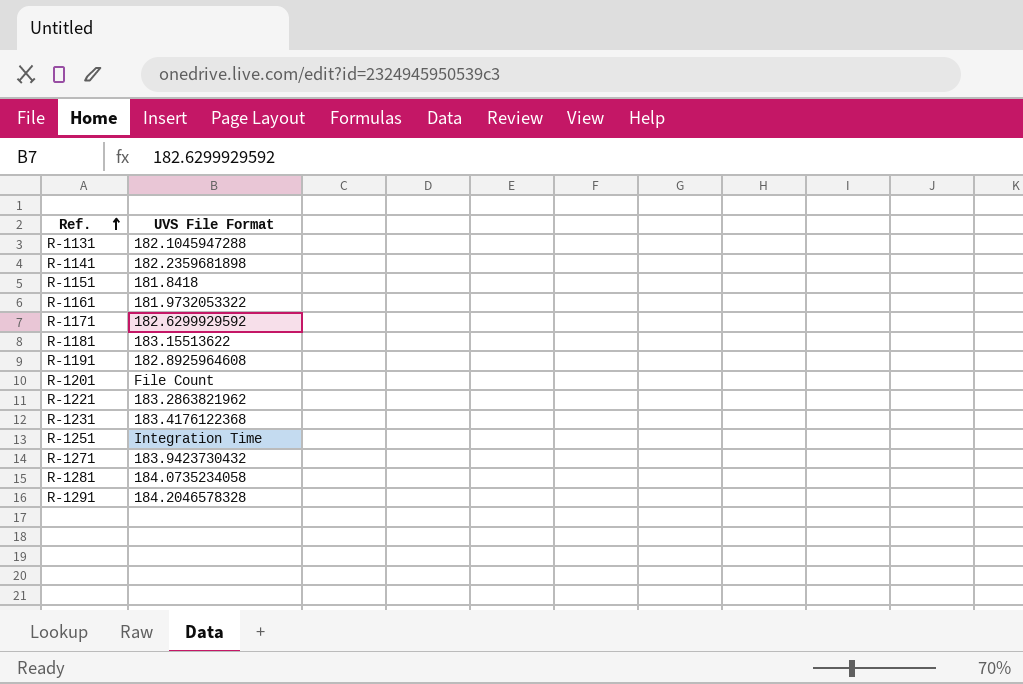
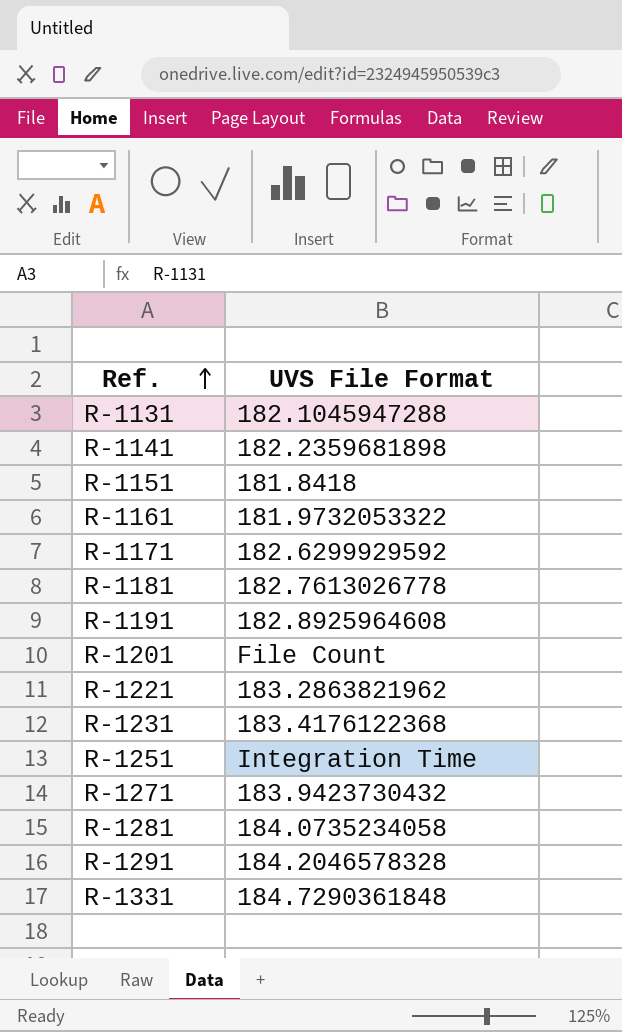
R-1181 | UVS File Format: 183.15513622 -> 182.7613026778
row R-1331: none -> 184.7290361848

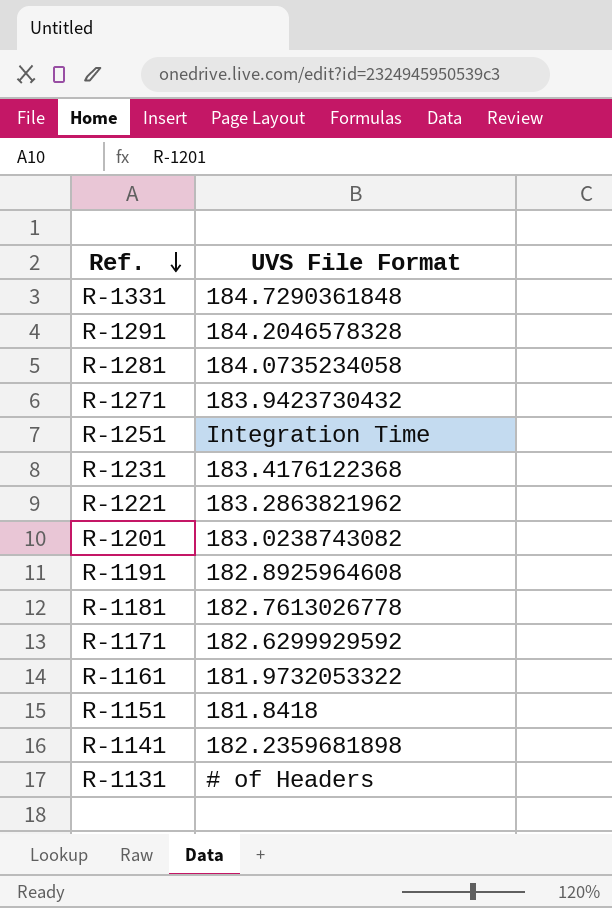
row order: Ref. ascending -> Ref. descending
R-1201 | UVS File Format: File Count -> 183.0238743082
R-1131 | UVS File Format: 182.1045947288 -> # of Headers

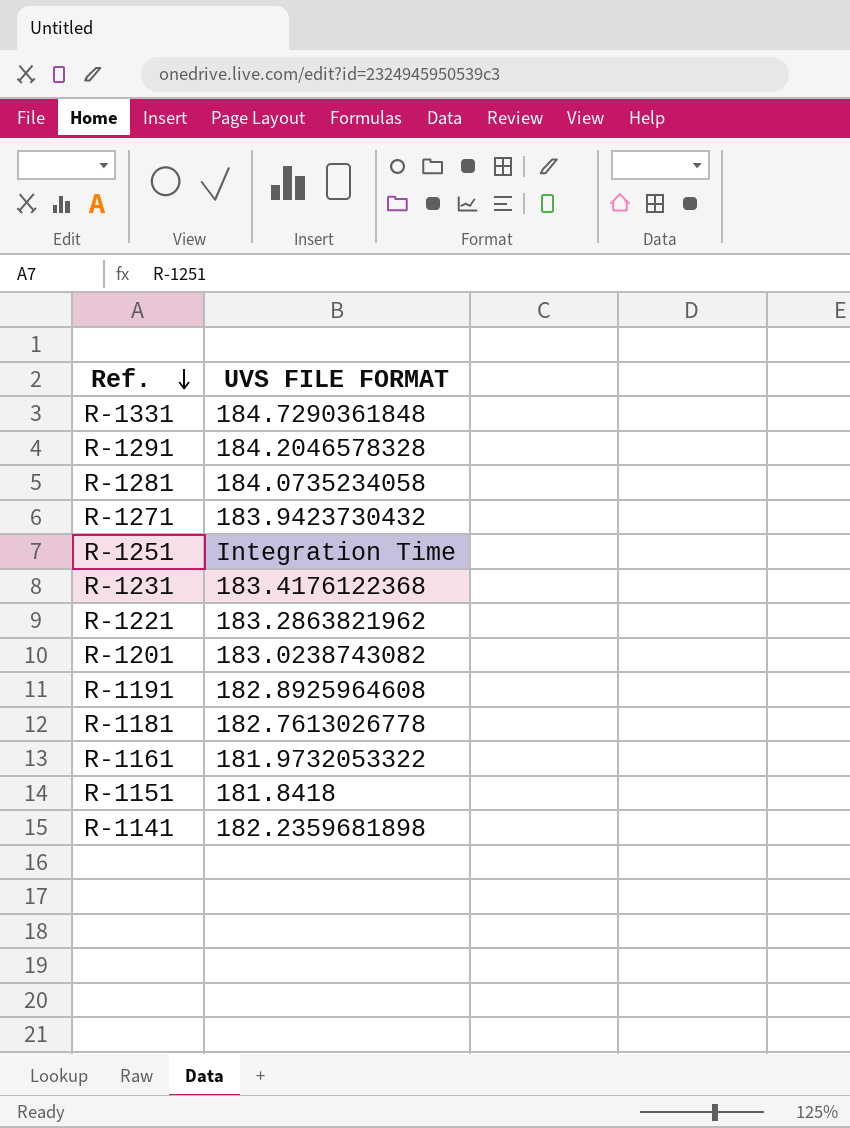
column name: UVS File Format -> UVS FILE FORMAT
row R-1171: 182.6299929592 -> none
row R-1131: # of Headers -> none

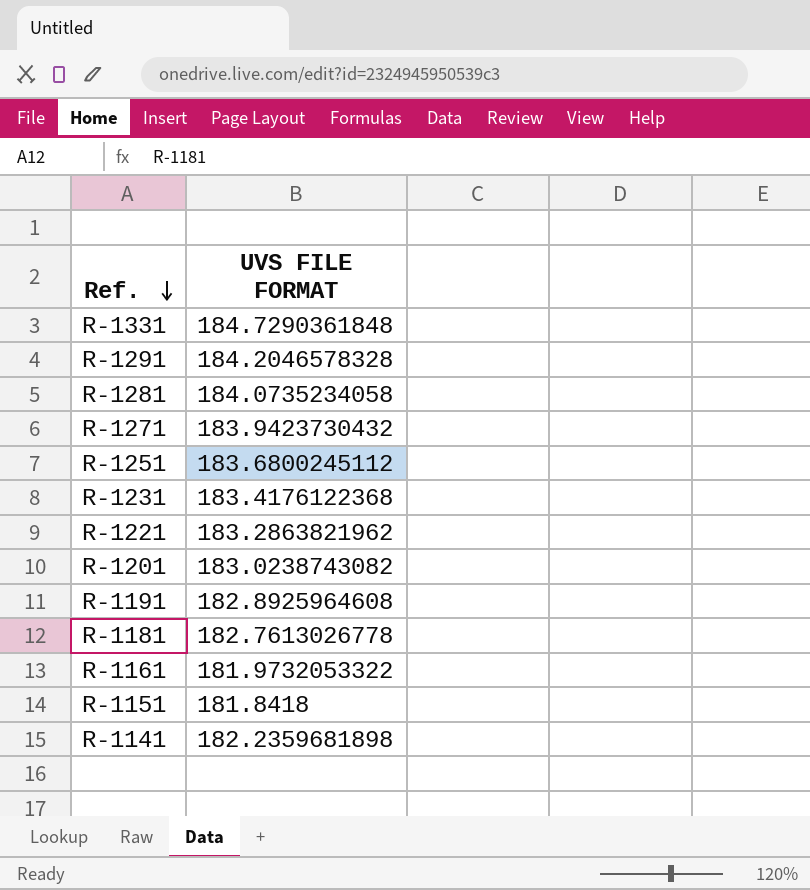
R-1251 | UVS FILE FORMAT: Integration Time -> 183.6800245112

